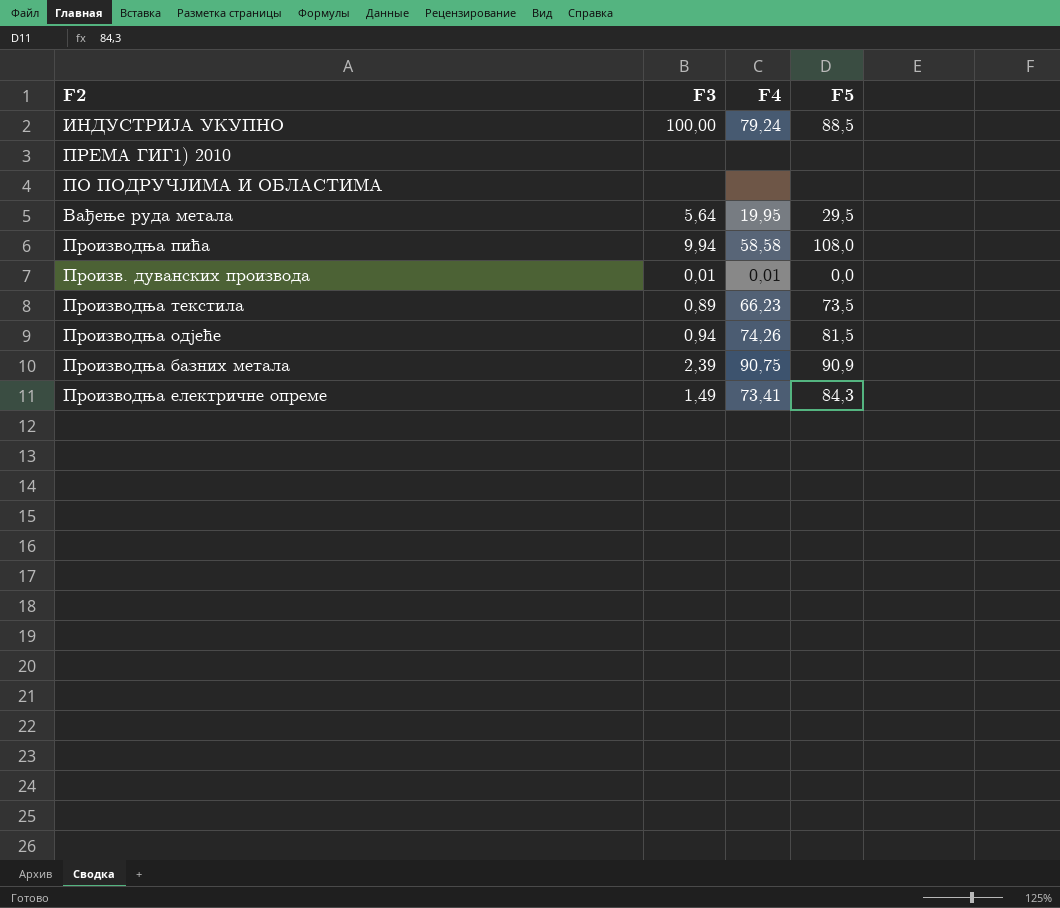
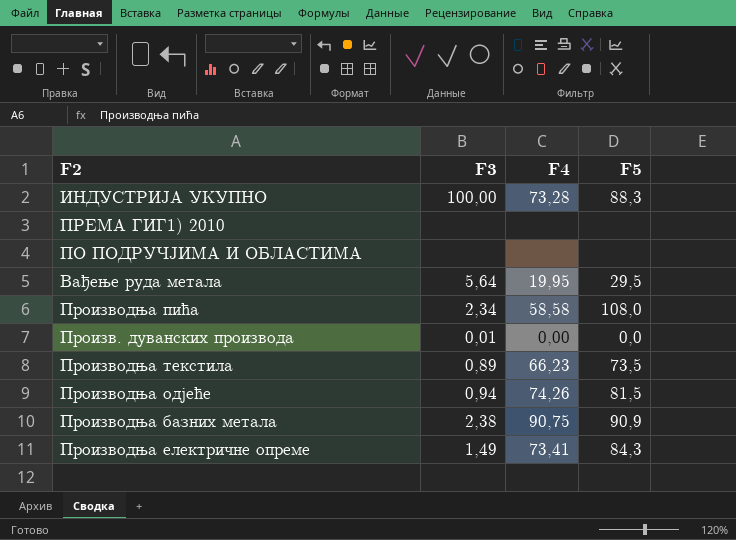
ИНДУСТРИЈА УКУПНО | F4: 79,24 -> 73,28
ИНДУСТРИЈА УКУПНО | F5: 88,5 -> 88,3
Производња пића | F3: 9,94 -> 2,34
Произв. дуванских производа | F4: 0,01 -> 0,00
Производња базних метала | F3: 2,39 -> 2,38

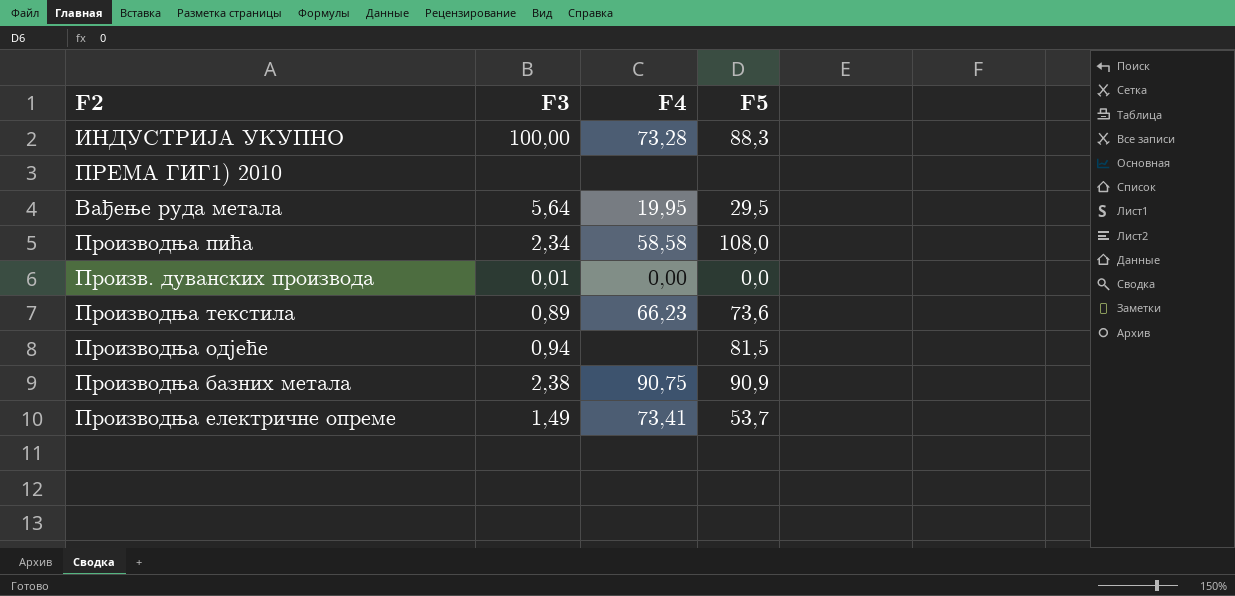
row ПО ПОДРУЧЈИМА И ОБЛАСТИМА: none | none | none -> none
Производња текстила | F5: 73,5 -> 73,6
Производња одјеће | F4: 74,26 -> none
Производња електричне опреме | F5: 84,3 -> 53,7

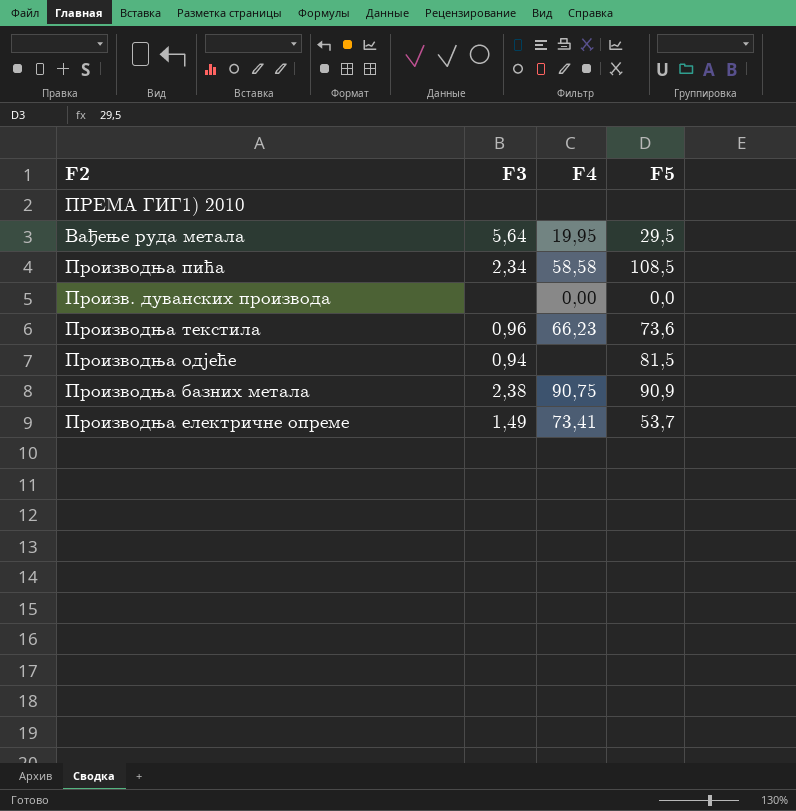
row ИНДУСТРИЈА УКУПНО: 100,00 | 73,28 | 88,3 -> none
Производња пића | F5: 108,0 -> 108,5
Произв. дуванских производа | F3: 0,01 -> none
Производња текстила | F3: 0,89 -> 0,96

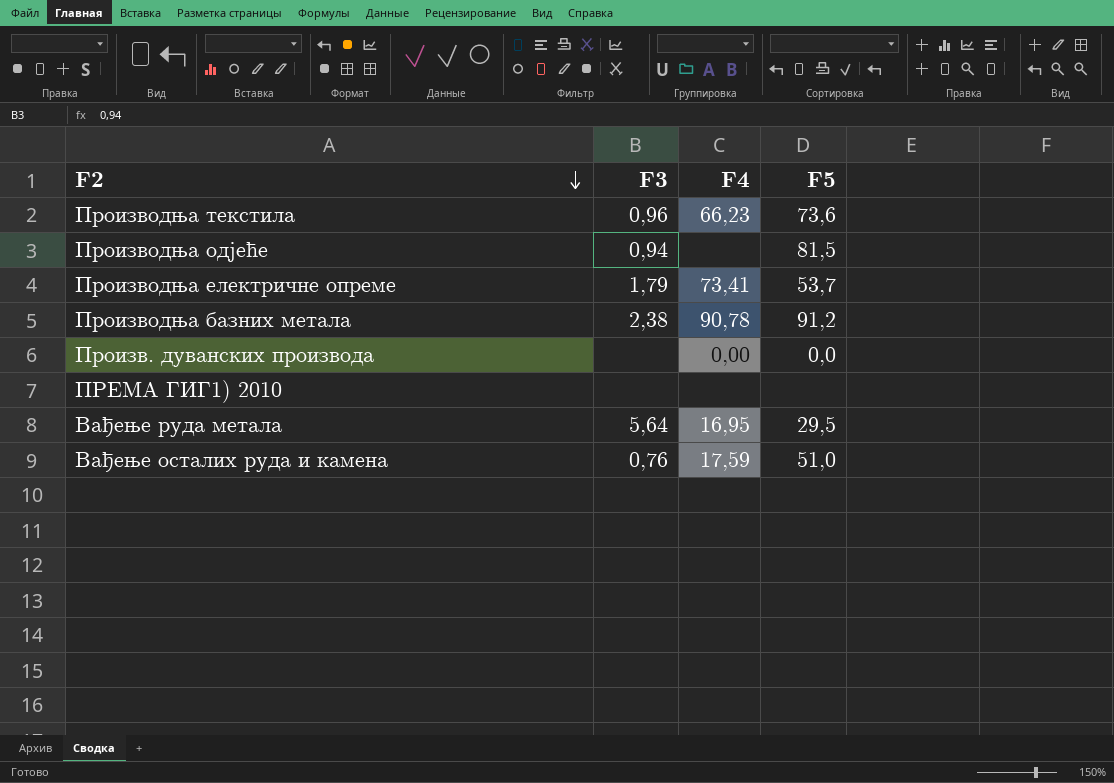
row order: none -> F2 descending
row Производња пића: 2,34 | 58,58 | 108,5 -> none
Производња електричне опреме | F3: 1,49 -> 1,79
Производња базних метала | F4: 90,75 -> 90,78
Производња базних метала | F5: 90,9 -> 91,2
Вађење руда метала | F4: 19,95 -> 16,95
row Вађење осталих руда и камена: none -> 0,76 | 17,59 | 51,0

